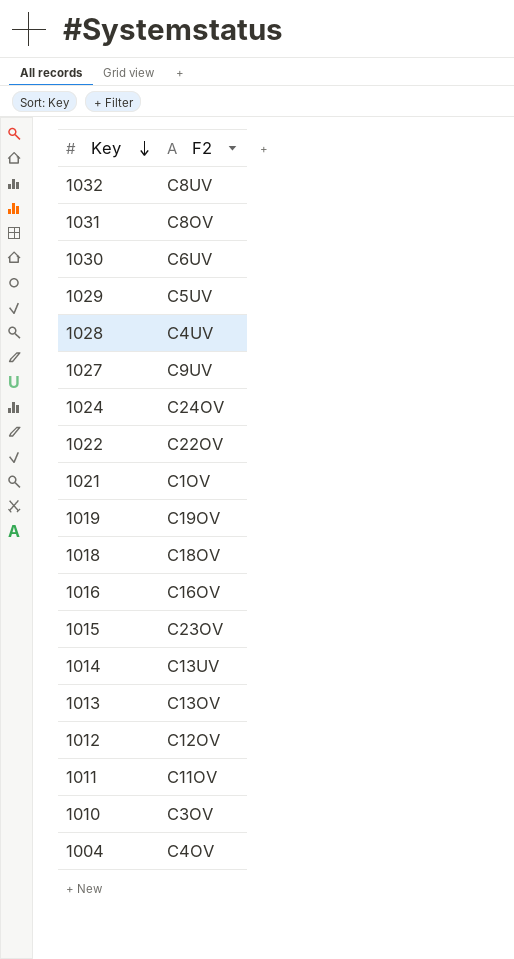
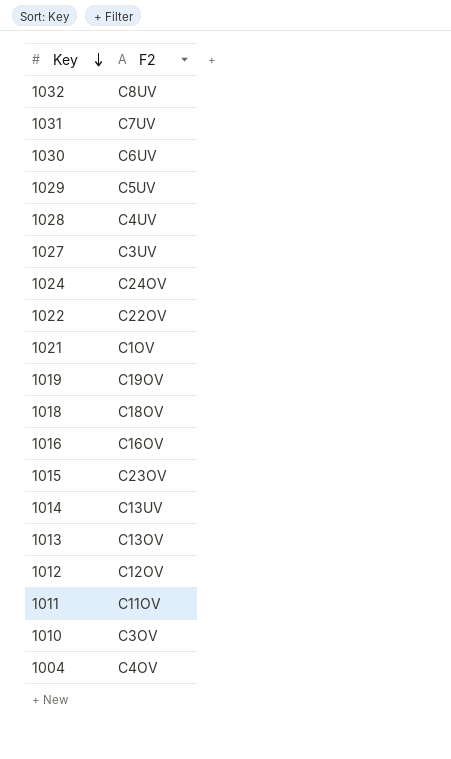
1031 | F2: C8OV -> C7UV
1027 | F2: C9UV -> C3UV

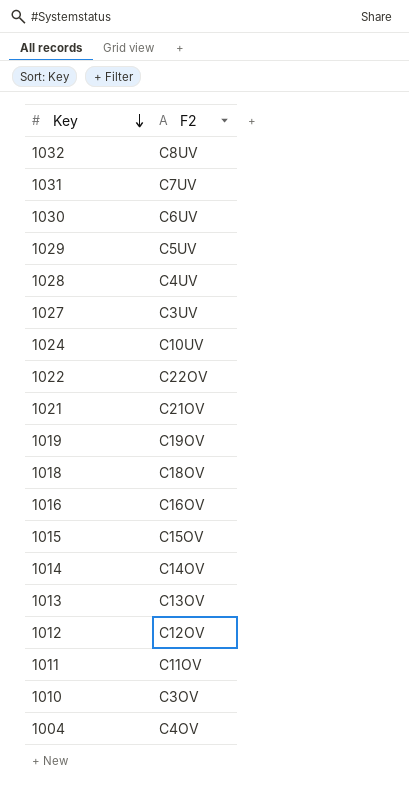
1024 | F2: C24OV -> C10UV
1021 | F2: C1OV -> C21OV
1015 | F2: C23OV -> C15OV
1014 | F2: C13UV -> C14OV

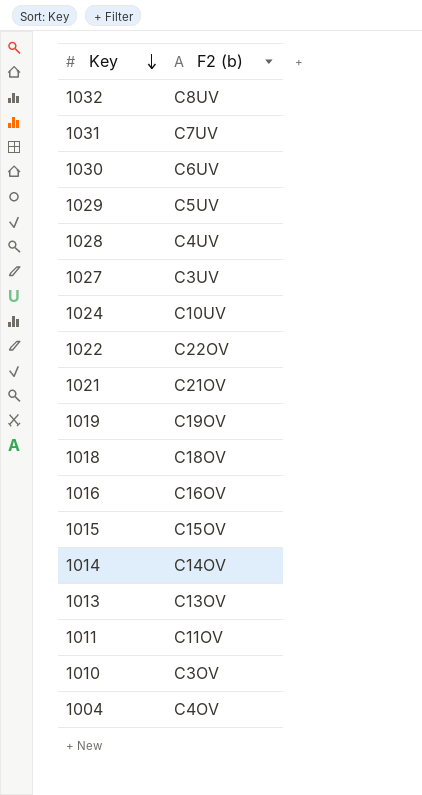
column name: F2 -> F2 (b)
row 1012: C12OV -> none

